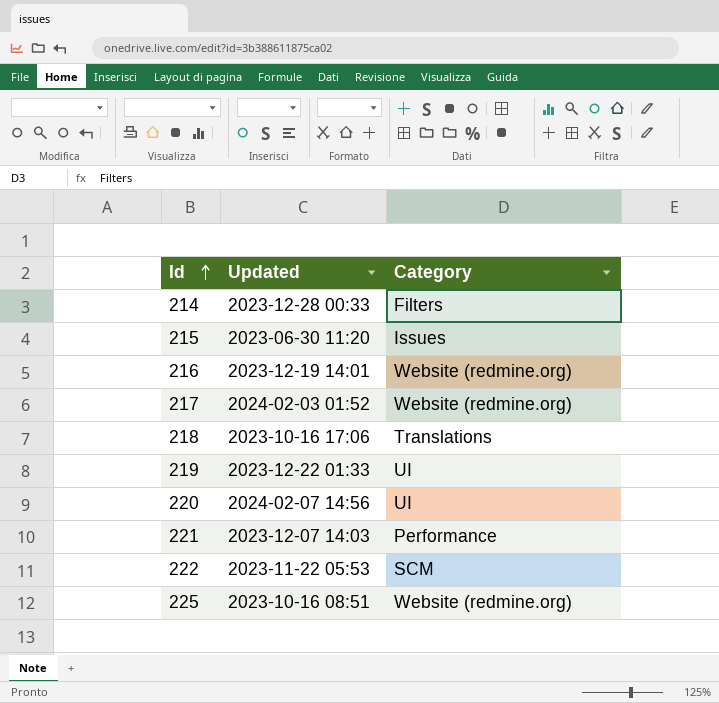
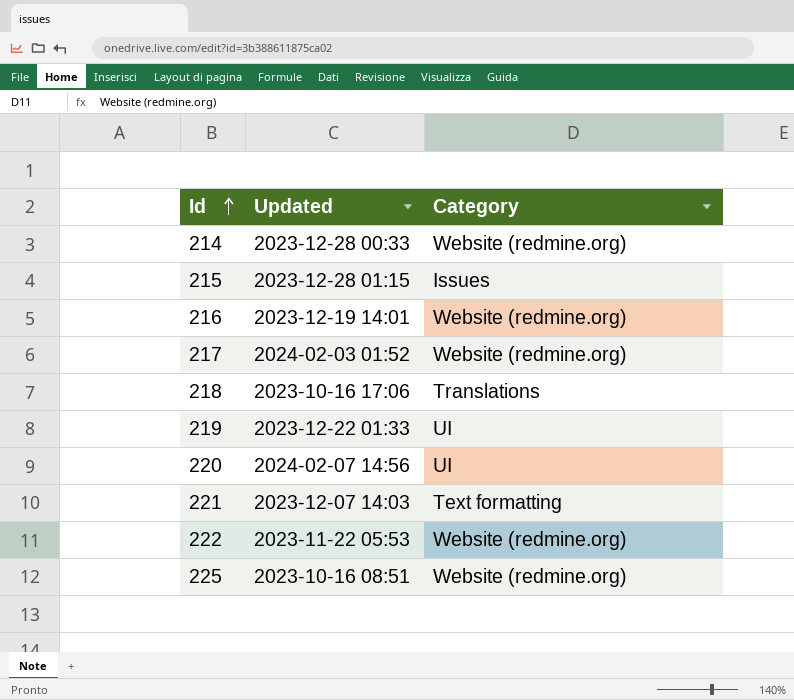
214 | Category: Filters -> Website (redmine.org)
215 | Updated: 2023-06-30 11:20 -> 2023-12-28 01:15
221 | Category: Performance -> Text formatting
222 | Category: SCM -> Website (redmine.org)

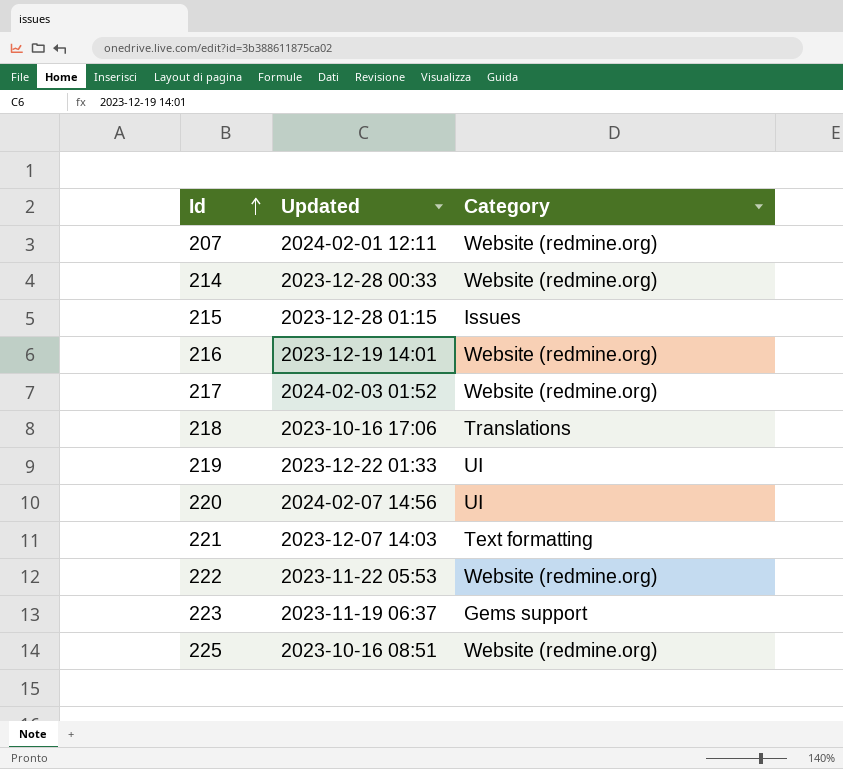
row 207: none -> 2024-02-01 12:11 | Website (redmine.org)
row 223: none -> 2023-11-19 06:37 | Gems support

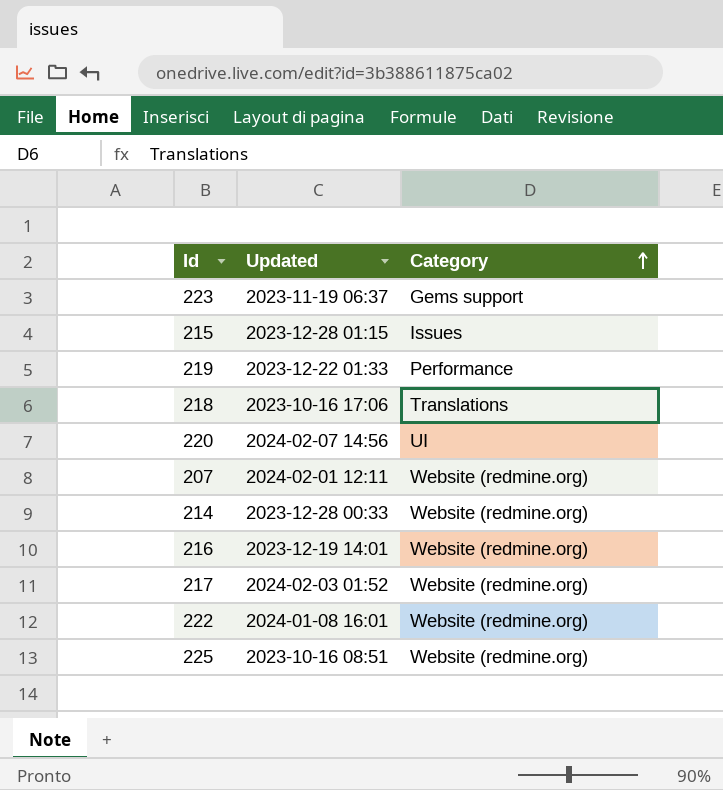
row order: Id ascending -> Category ascending
row 221: 2023-12-07 14:03 | Text formatting -> none
219 | Category: UI -> Performance
222 | Updated: 2023-11-22 05:53 -> 2024-01-08 16:01

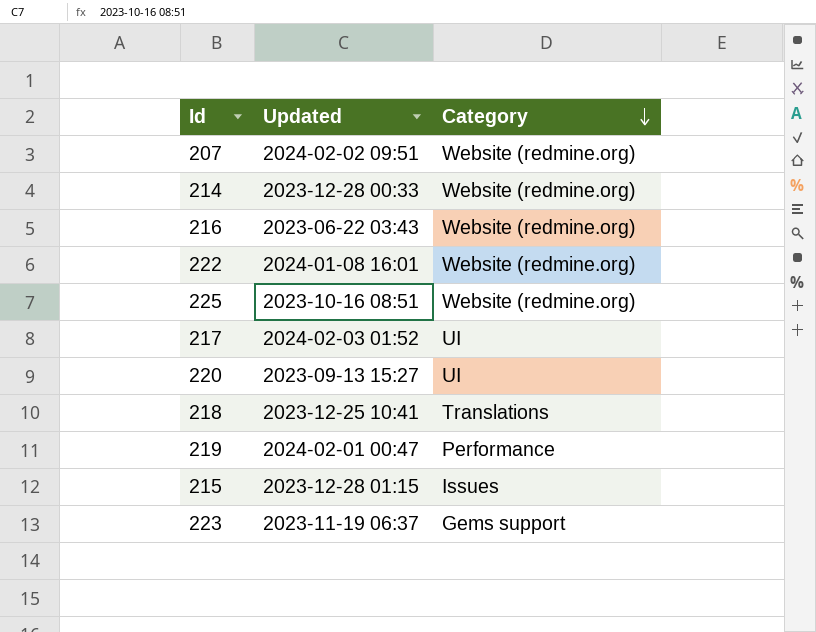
row order: Category ascending -> Category descending
207 | Updated: 2024-02-01 12:11 -> 2024-02-02 09:51
216 | Updated: 2023-12-19 14:01 -> 2023-06-22 03:43
217 | Category: Website (redmine.org) -> UI
220 | Updated: 2024-02-07 14:56 -> 2023-09-13 15:27
218 | Updated: 2023-10-16 17:06 -> 2023-12-25 10:41
219 | Updated: 2023-12-22 01:33 -> 2024-02-01 00:47

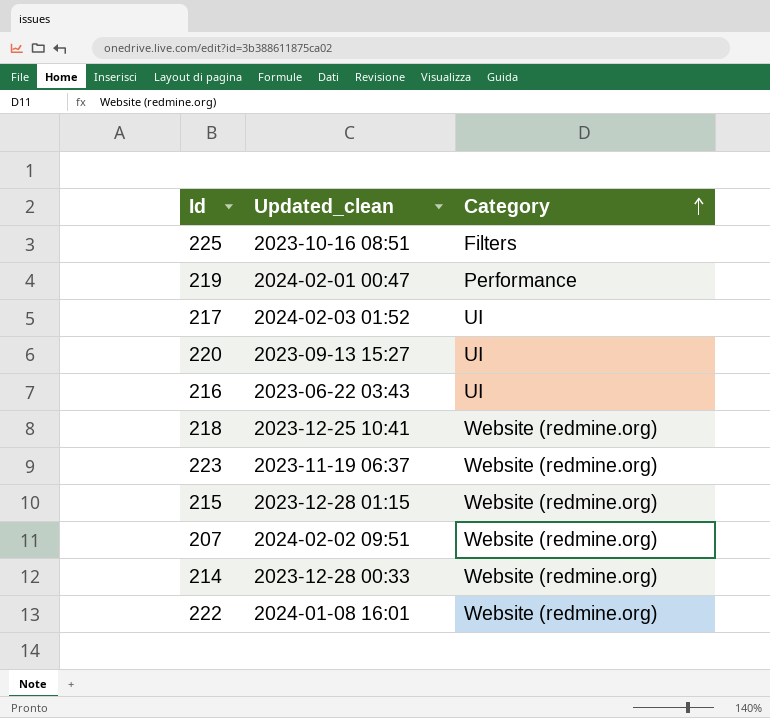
row order: Category descending -> Category ascending
column name: Updated -> Updated_clean
225 | Category: Website (redmine.org) -> Filters
216 | Category: Website (redmine.org) -> UI
218 | Category: Translations -> Website (redmine.org)
223 | Category: Gems support -> Website (redmine.org)
215 | Category: Issues -> Website (redmine.org)

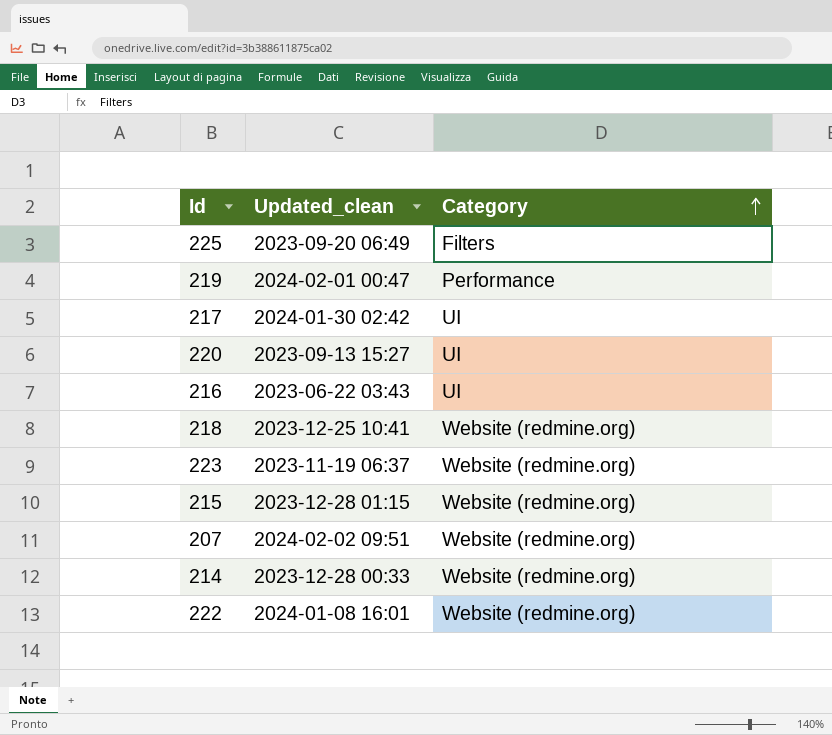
225 | Updated_clean: 2023-10-16 08:51 -> 2023-09-20 06:49
217 | Updated_clean: 2024-02-03 01:52 -> 2024-01-30 02:42

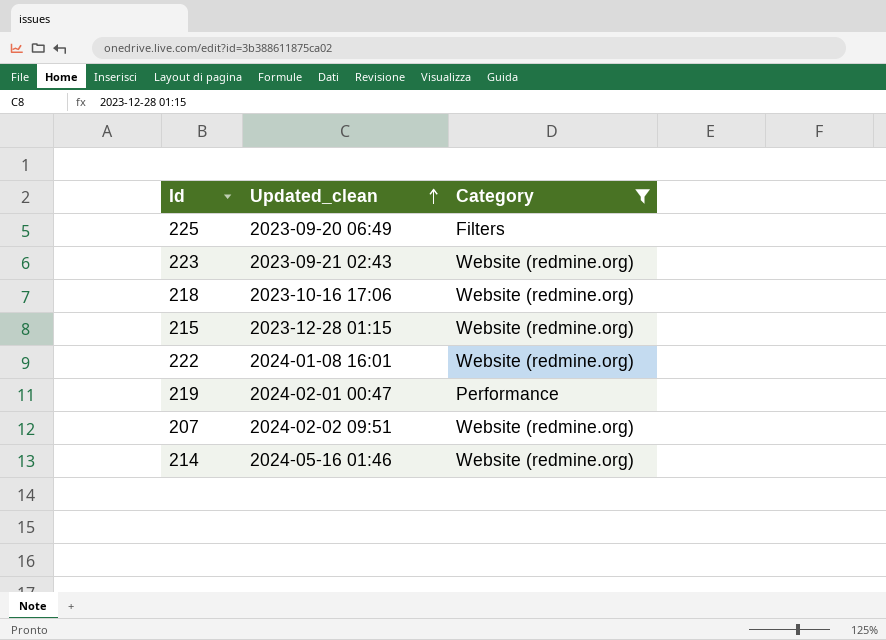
filter: none -> Category != UI
row order: Category ascending -> Updated_clean ascending
223 | Updated_clean: 2023-11-19 06:37 -> 2023-09-21 02:43
218 | Updated_clean: 2023-12-25 10:41 -> 2023-10-16 17:06
214 | Updated_clean: 2023-12-28 00:33 -> 2024-05-16 01:46

